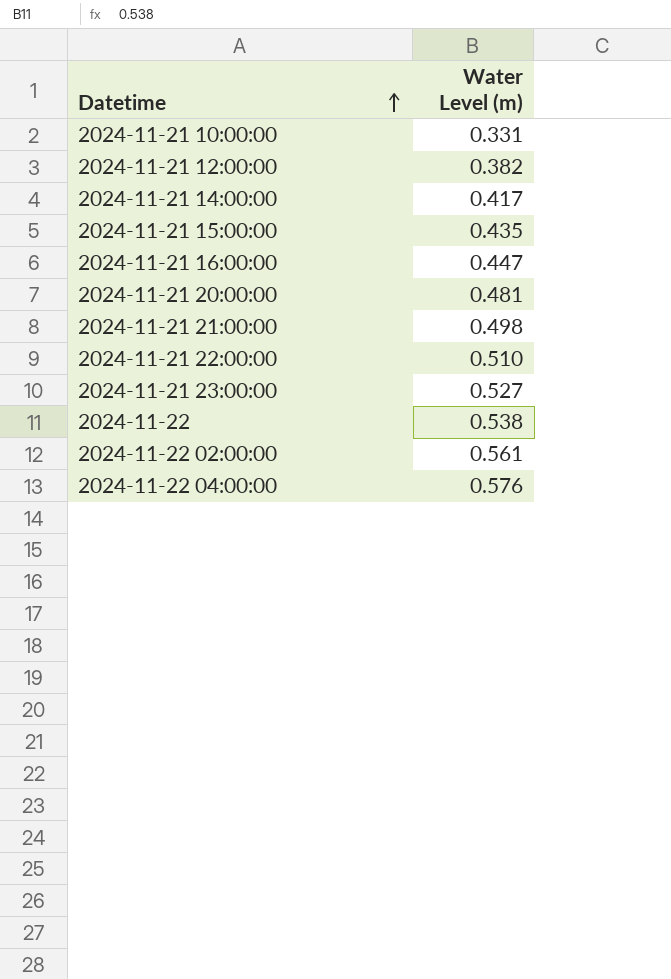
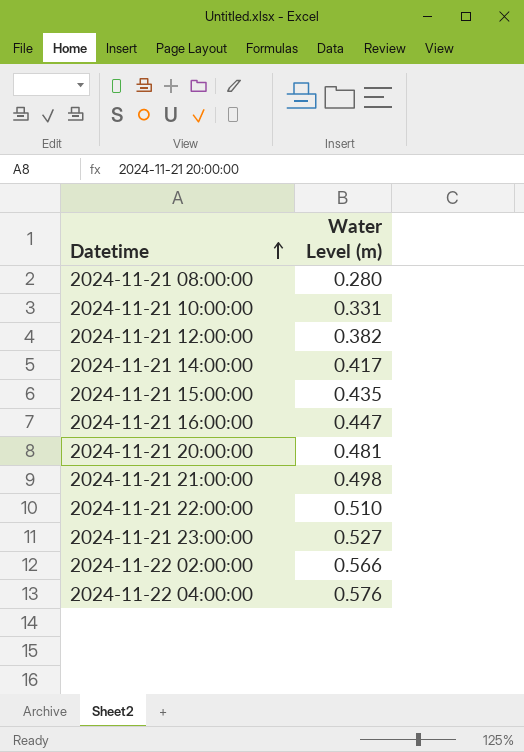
row 2024-11-22: 0.538 -> none
row 2024-11-21 08:00:00: none -> 0.280
2024-11-22 02:00:00 | Water Level (m): 0.561 -> 0.566

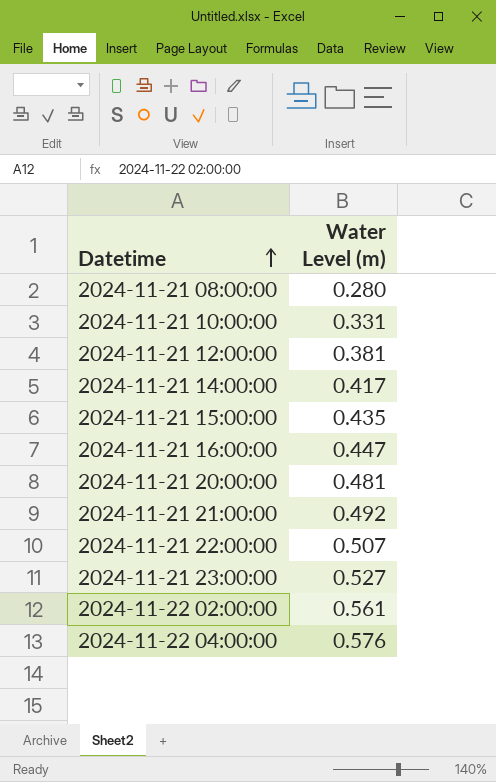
2024-11-21 12:00:00 | Water Level (m): 0.382 -> 0.381
2024-11-21 21:00:00 | Water Level (m): 0.498 -> 0.492
2024-11-21 22:00:00 | Water Level (m): 0.510 -> 0.507
2024-11-22 02:00:00 | Water Level (m): 0.566 -> 0.561

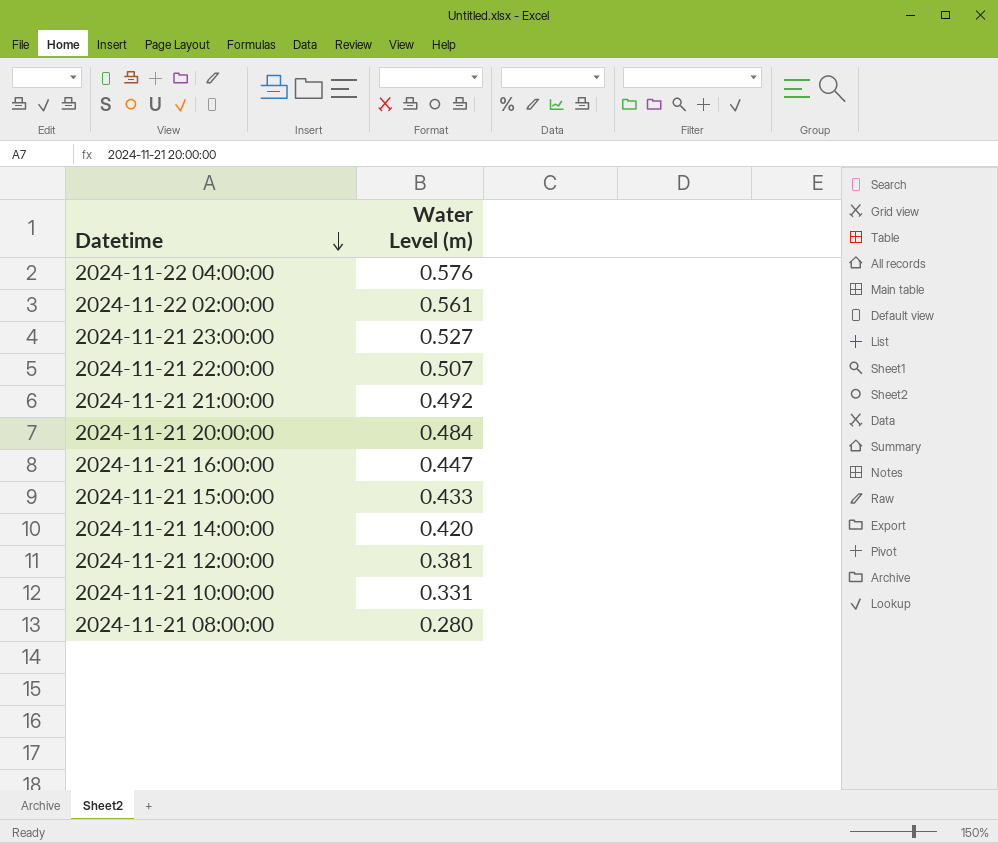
row order: Datetime ascending -> Datetime descending
2024-11-21 20:00:00 | Water Level (m): 0.481 -> 0.484
2024-11-21 15:00:00 | Water Level (m): 0.435 -> 0.433
2024-11-21 14:00:00 | Water Level (m): 0.417 -> 0.420

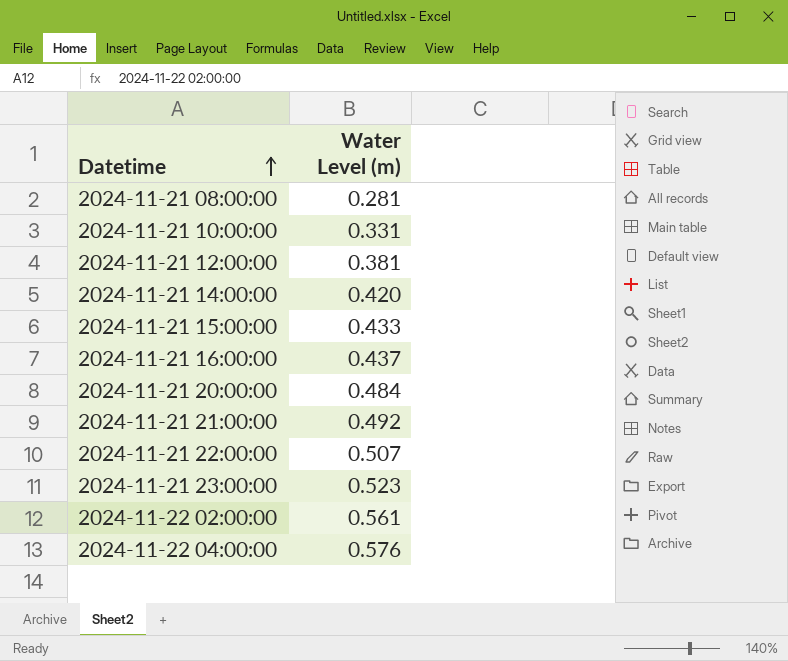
row order: Datetime descending -> Datetime ascending
2024-11-21 08:00:00 | Water Level (m): 0.280 -> 0.281
2024-11-21 16:00:00 | Water Level (m): 0.447 -> 0.437
2024-11-21 23:00:00 | Water Level (m): 0.527 -> 0.523

